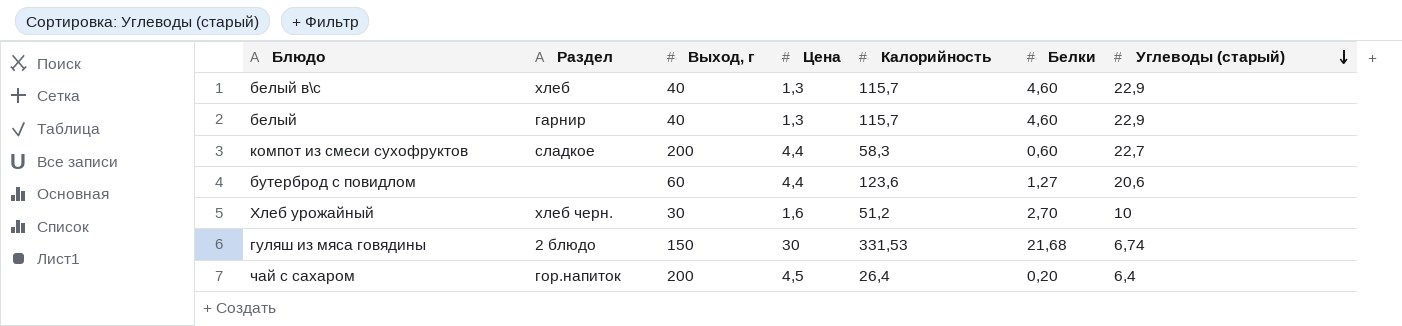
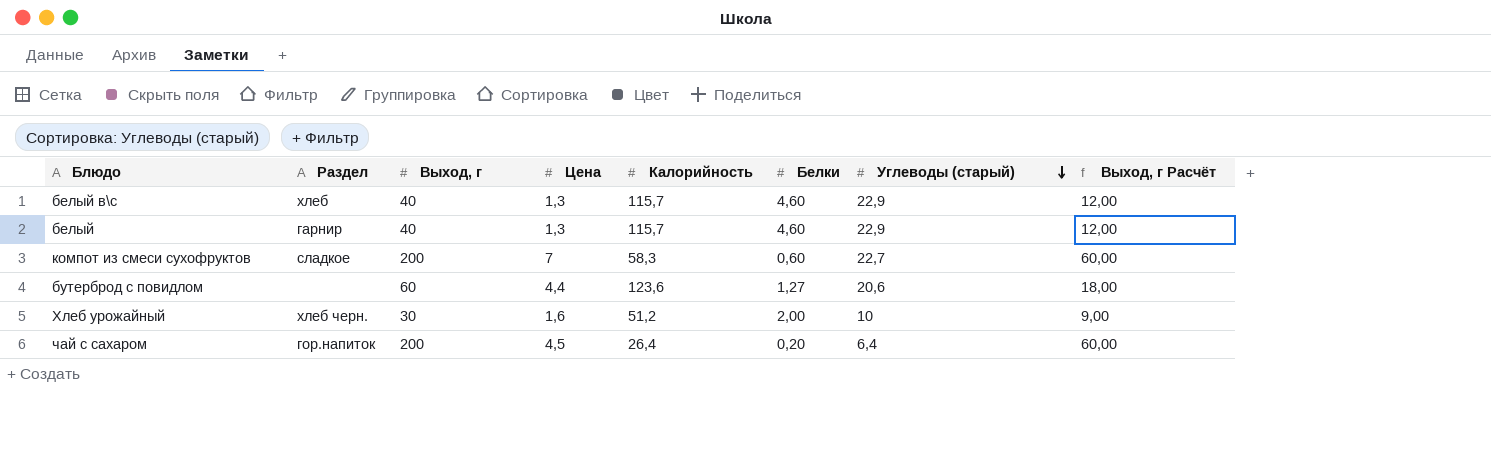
column Выход, г Расчёт | formula: none -> [Выход, г] * 0,3
row гуляш из мяса говядины: 2 блюдо | 150 | 30 | 331,53 | 21,68 | 6,74 -> none
компот из смеси сухофруктов | Цена: 4,4 -> 7
Хлеб урожайный | Белки: 2,70 -> 2,00

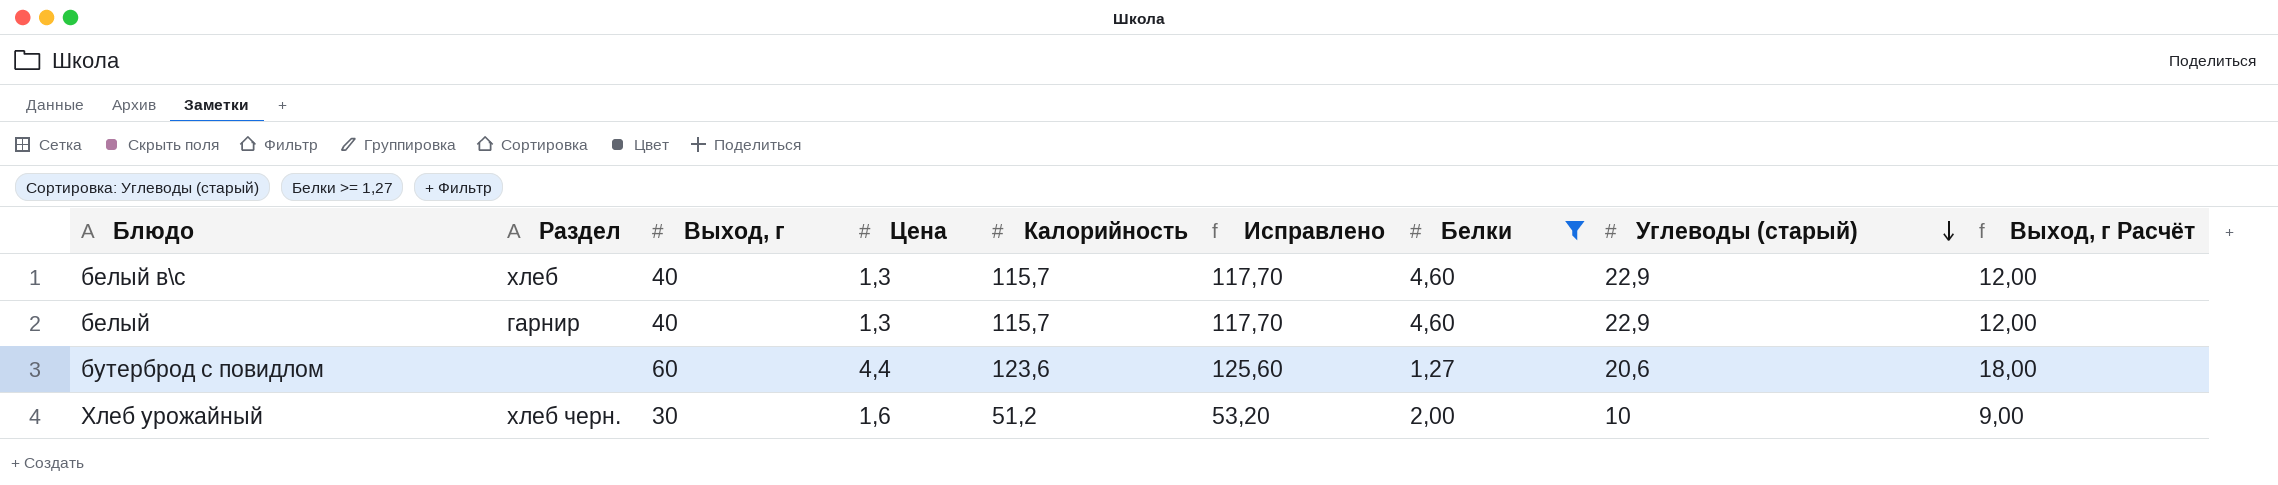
filter: none -> Белки >= 1,27
column Исправлено | formula: none -> [Калорийность] + 2

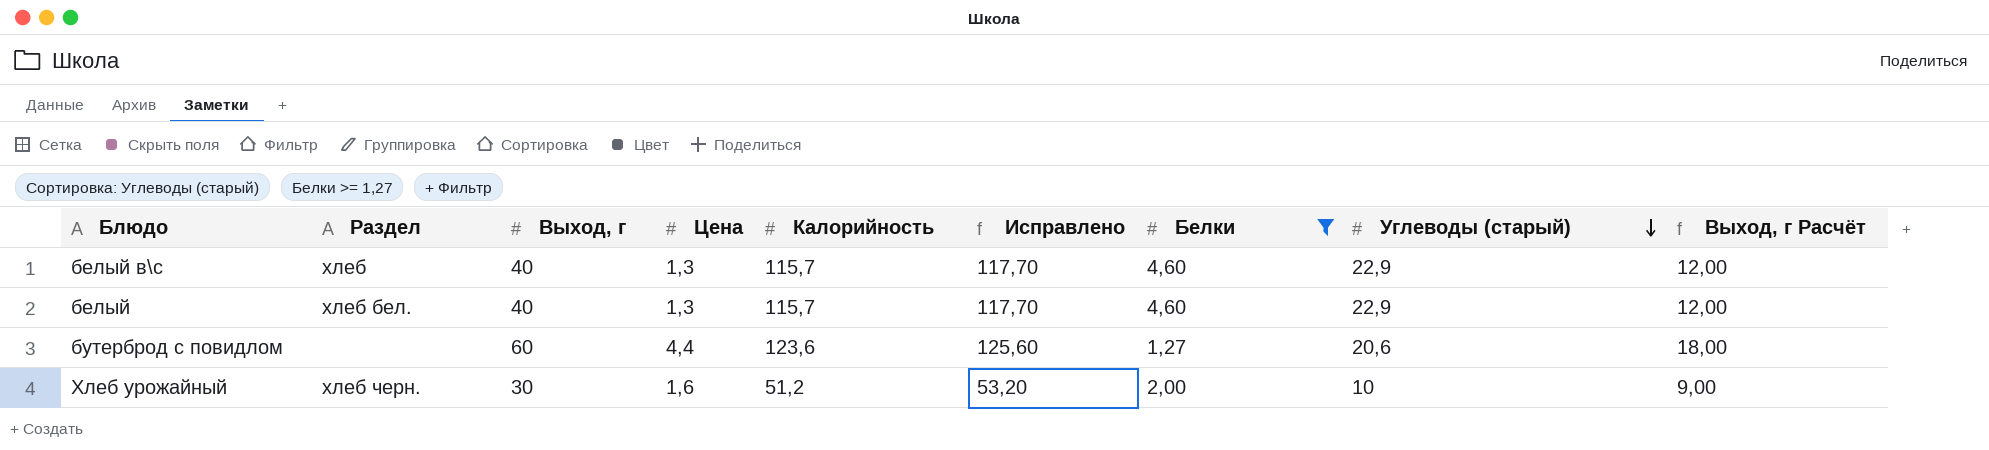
белый | Раздел: гарнир -> хлеб бел.

